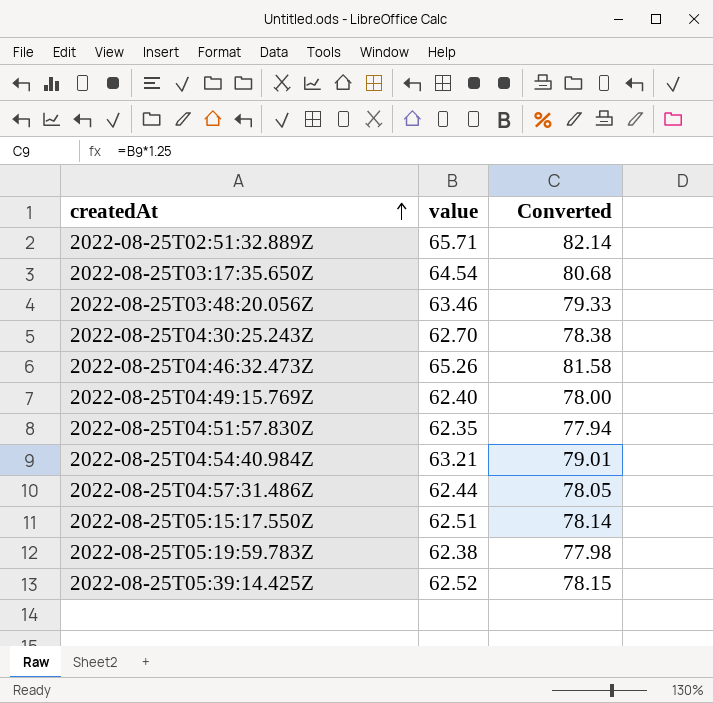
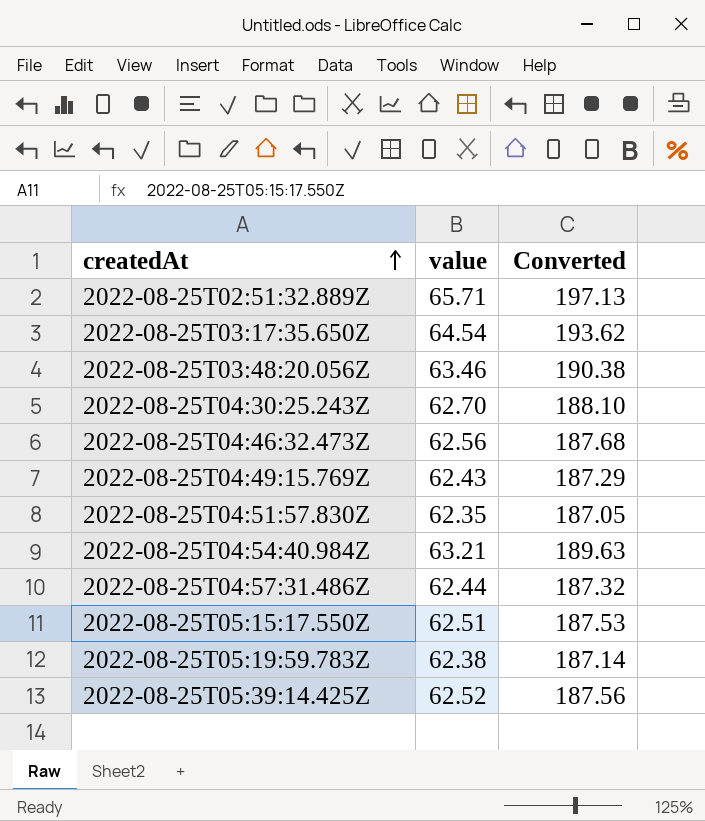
column Converted | formula: [value] * 1.25 -> [value] * 3
2022-08-25T04:46:32.473Z | value: 65.26 -> 62.56
2022-08-25T04:49:15.769Z | value: 62.40 -> 62.43

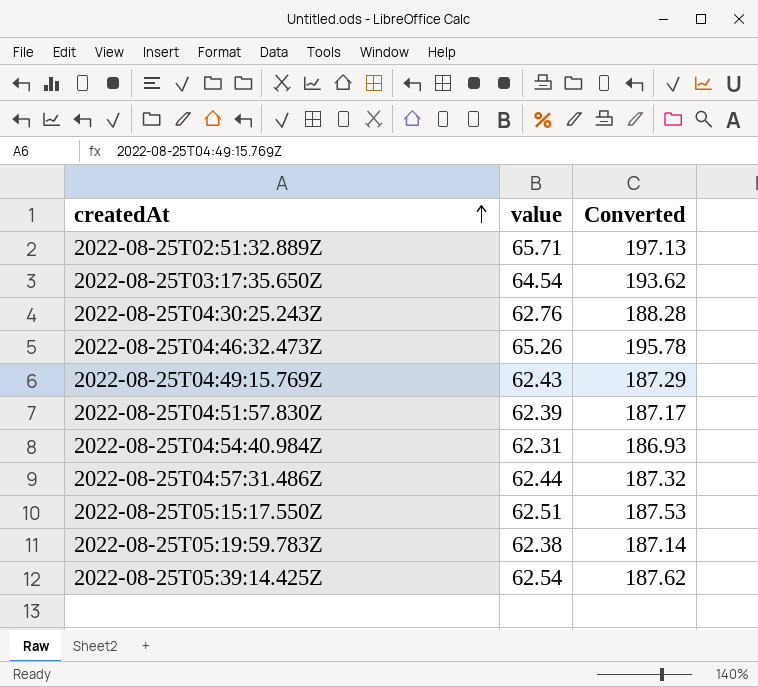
row 2022-08-25T03:48:20.056Z: 63.46 | 190.38 -> none
2022-08-25T04:30:25.243Z | value: 62.70 -> 62.76
2022-08-25T04:30:25.243Z | Converted: 188.10 -> 188.28
2022-08-25T04:46:32.473Z | value: 62.56 -> 65.26
2022-08-25T04:46:32.473Z | Converted: 187.68 -> 195.78
2022-08-25T04:51:57.830Z | value: 62.35 -> 62.39
2022-08-25T04:51:57.830Z | Converted: 187.05 -> 187.17
2022-08-25T04:54:40.984Z | value: 63.21 -> 62.31
2022-08-25T04:54:40.984Z | Converted: 189.63 -> 186.93
2022-08-25T05:39:14.425Z | value: 62.52 -> 62.54
2022-08-25T05:39:14.425Z | Converted: 187.56 -> 187.62

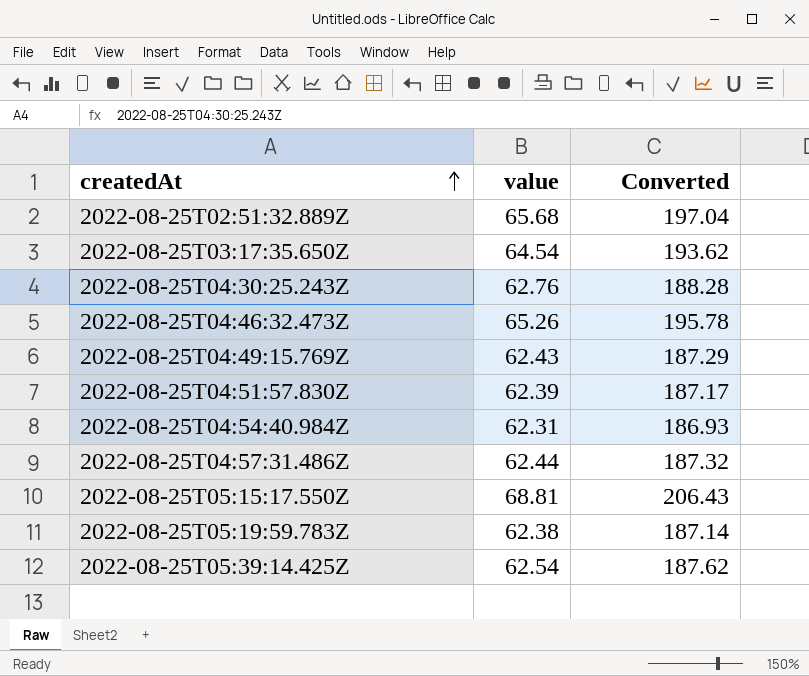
2022-08-25T02:51:32.889Z | value: 65.71 -> 65.68
2022-08-25T02:51:32.889Z | Converted: 197.13 -> 197.04
2022-08-25T05:15:17.550Z | value: 62.51 -> 68.81
2022-08-25T05:15:17.550Z | Converted: 187.53 -> 206.43

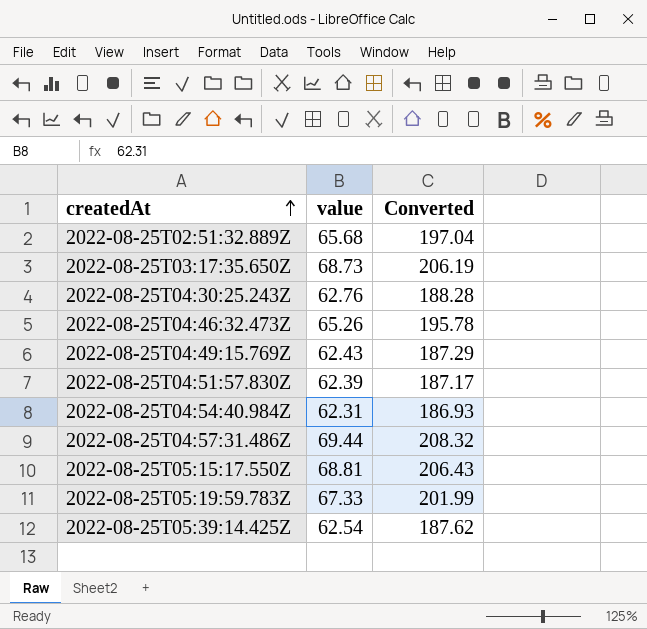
2022-08-25T03:17:35.650Z | value: 64.54 -> 68.73
2022-08-25T03:17:35.650Z | Converted: 193.62 -> 206.19
2022-08-25T04:57:31.486Z | value: 62.44 -> 69.44
2022-08-25T04:57:31.486Z | Converted: 187.32 -> 208.32
2022-08-25T05:19:59.783Z | value: 62.38 -> 67.33
2022-08-25T05:19:59.783Z | Converted: 187.14 -> 201.99

